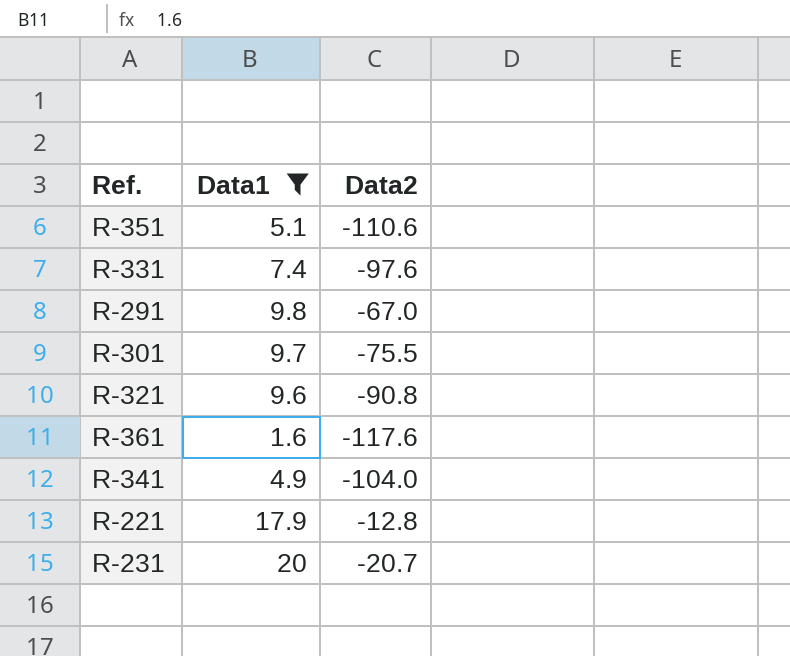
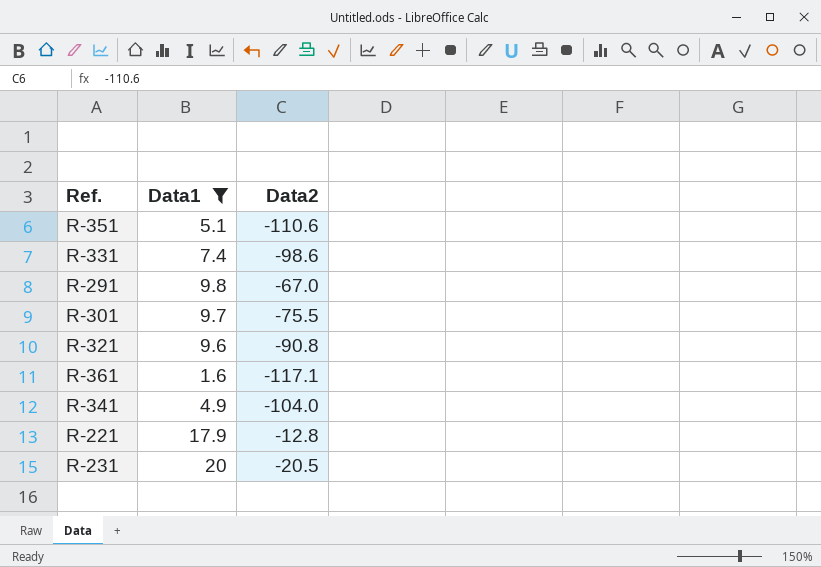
R-331 | Data2: -97.6 -> -98.6
R-361 | Data2: -117.6 -> -117.1
R-231 | Data2: -20.7 -> -20.5

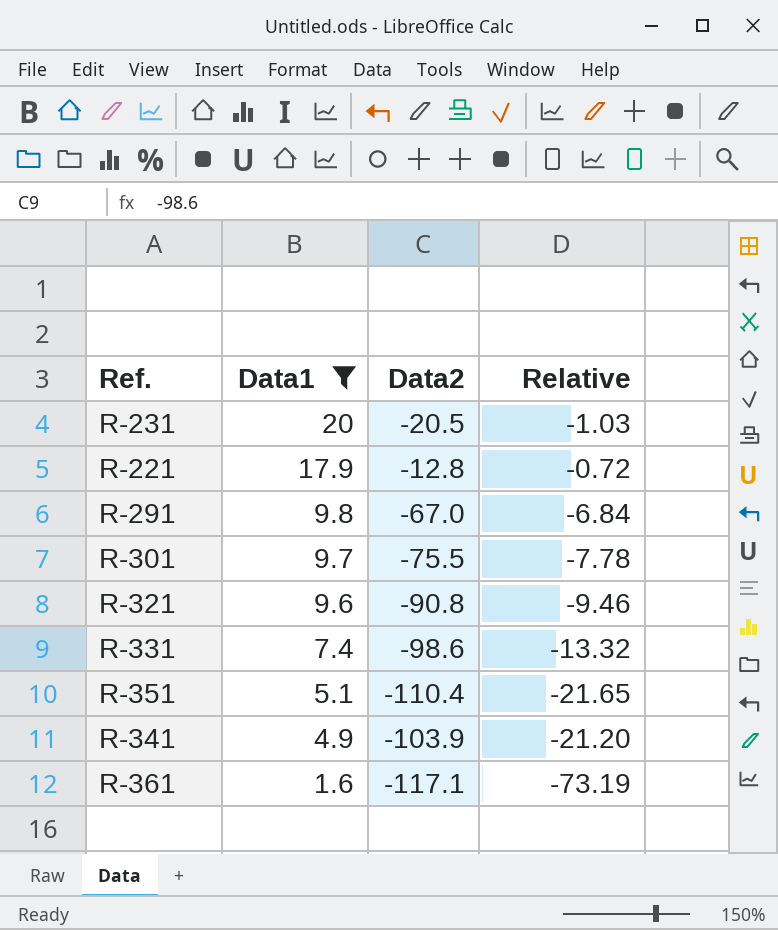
row order: none -> Data1 descending
column Relative | formula: none -> [Data2] / [Data1]
R-351 | Data2: -110.6 -> -110.4
R-341 | Data2: -104.0 -> -103.9

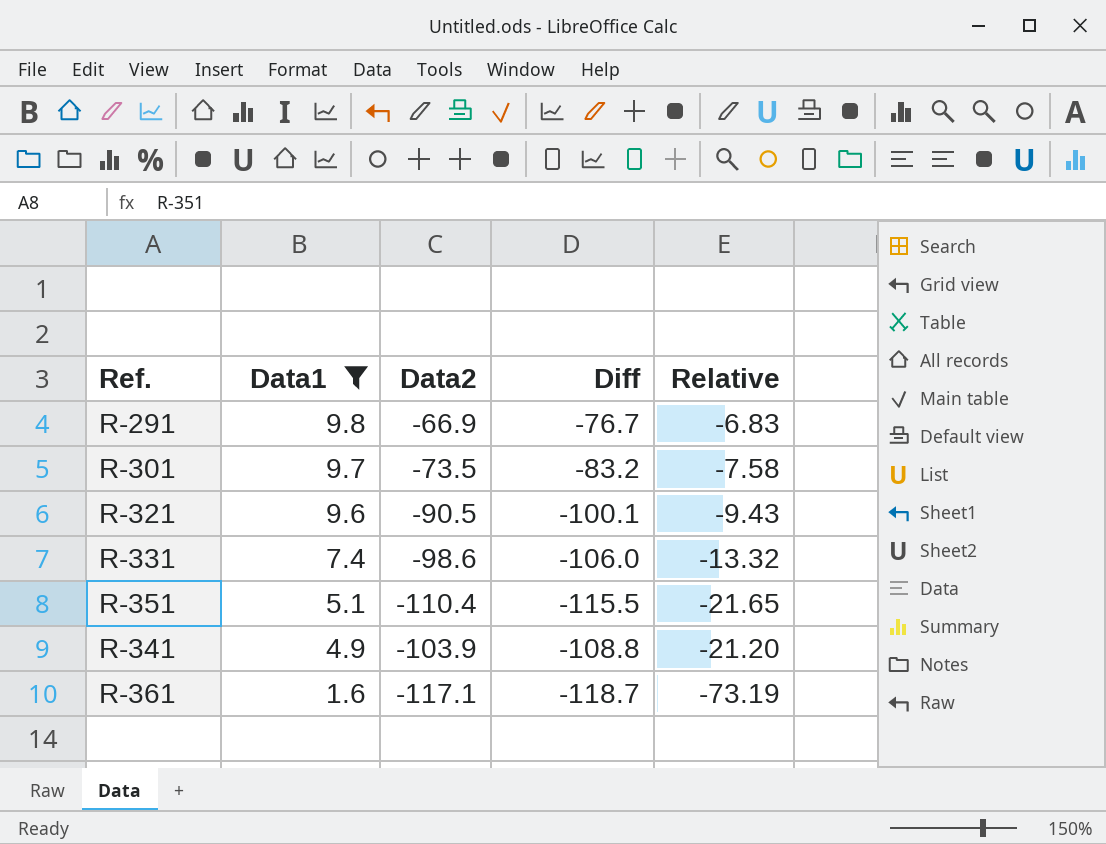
column Diff | formula: none -> [Data2] - [Data1]
row R-231: 20 | -20.5 | -1.03 -> none
row R-221: 17.9 | -12.8 | -0.72 -> none
R-291 | Data2: -67.0 -> -66.9
R-291 | Relative: -6.84 -> -6.83
R-301 | Data2: -75.5 -> -73.5
R-301 | Relative: -7.78 -> -7.58
R-321 | Data2: -90.8 -> -90.5
R-321 | Relative: -9.46 -> -9.43

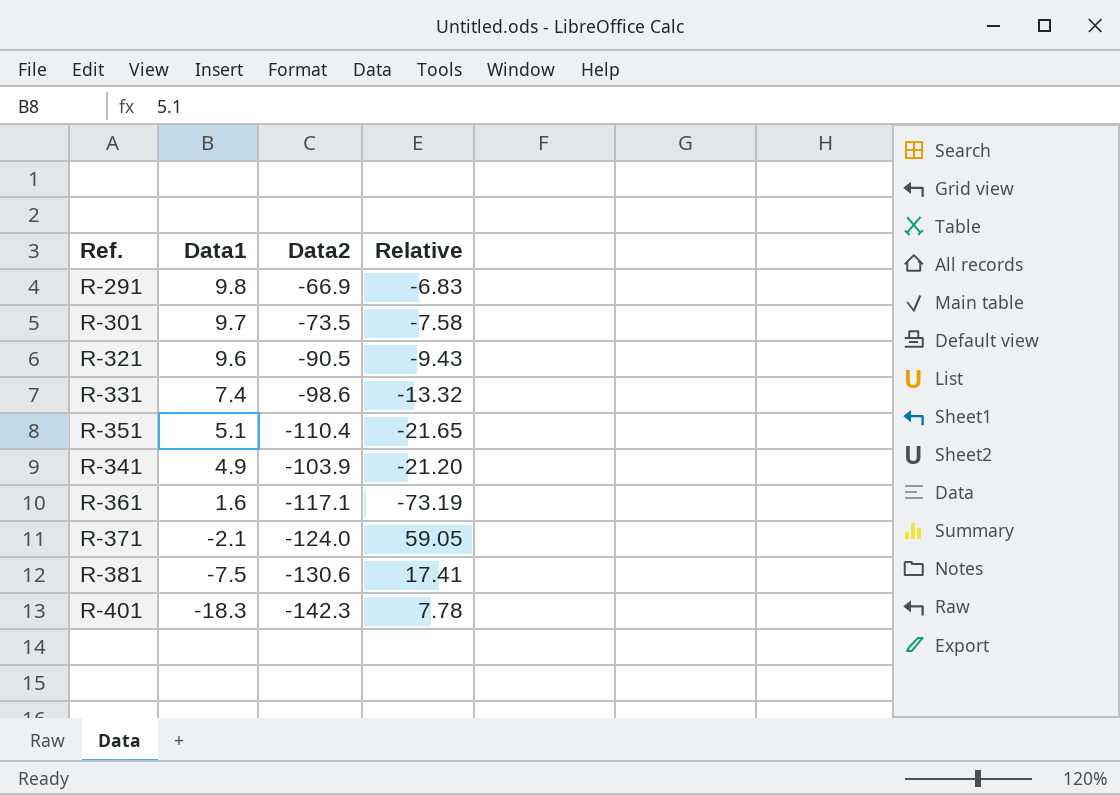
filter: Data1 >= 1.6 -> none
column Diff | formula: [Data2] - [Data1] -> none

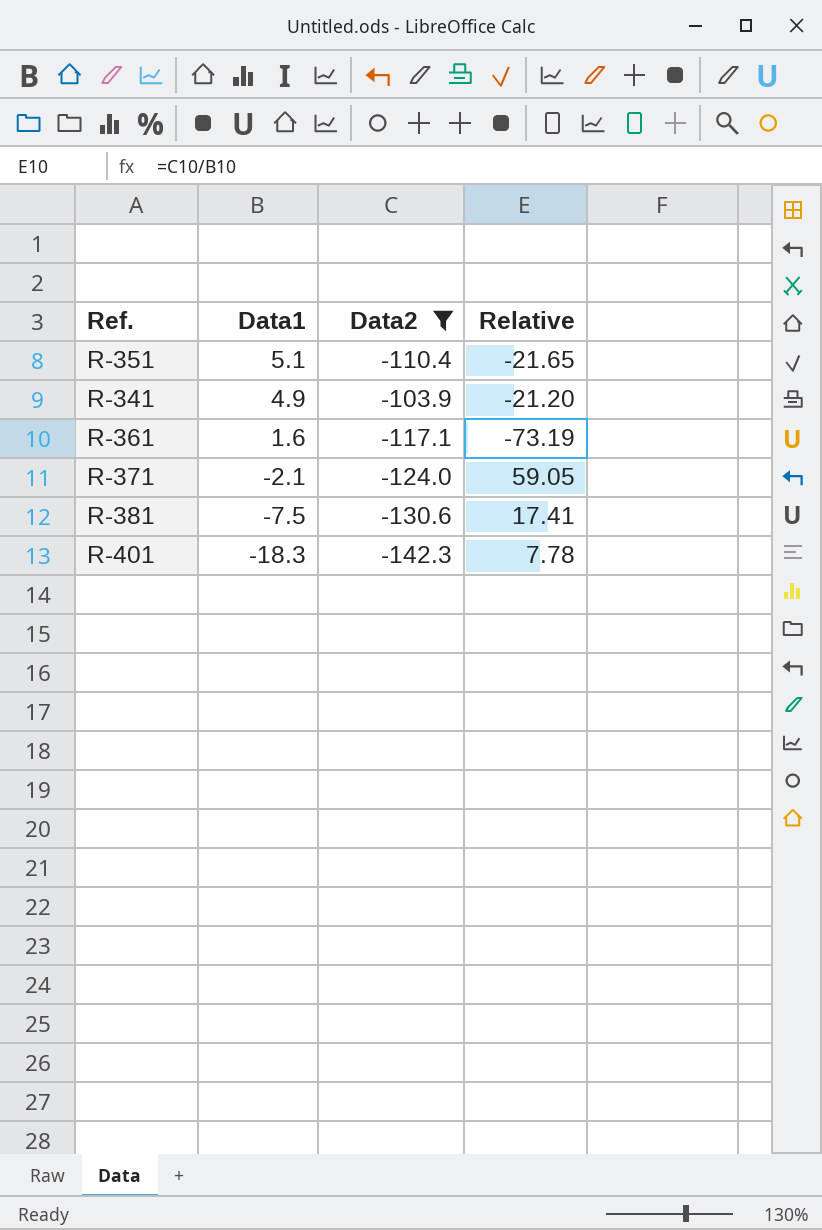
filter: none -> Data2 <= -103.9

